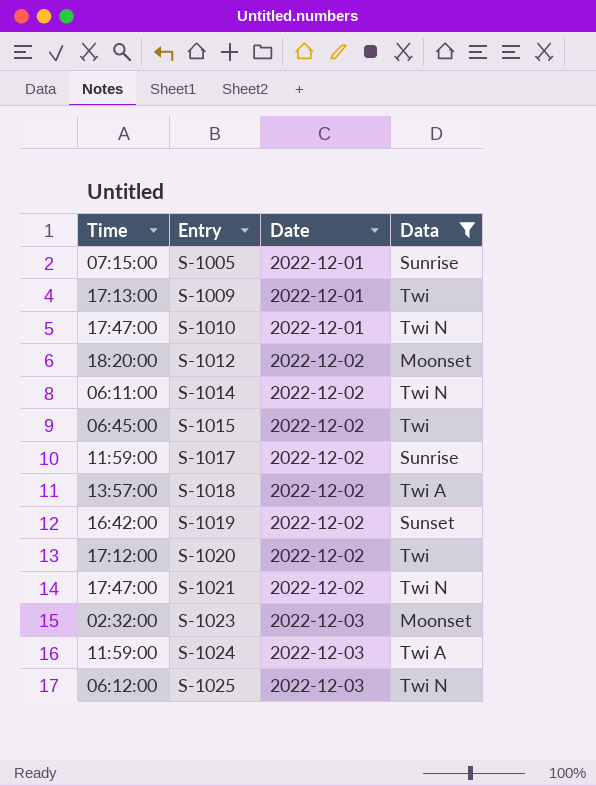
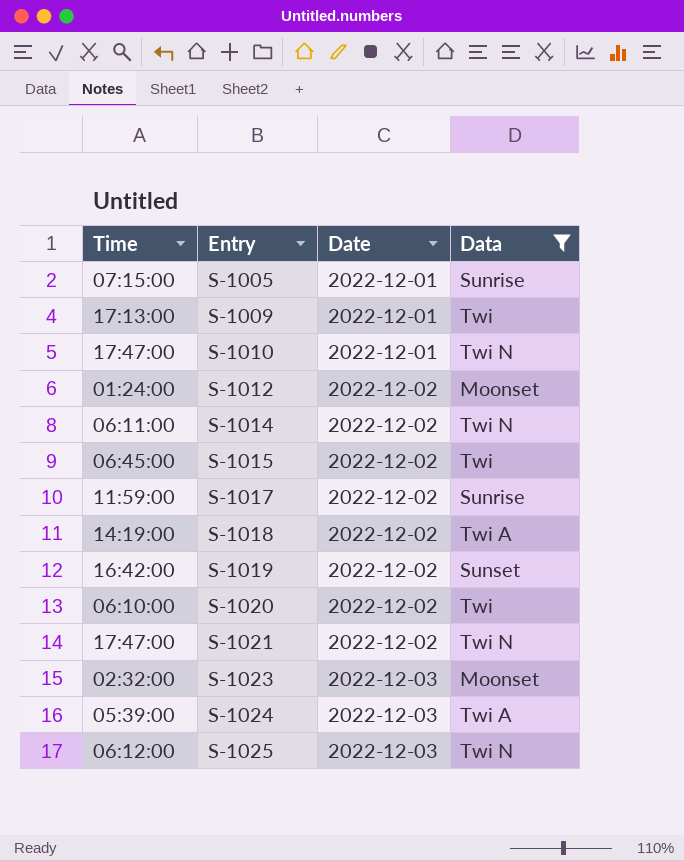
S-1012 | Time: 18:20:00 -> 01:24:00
S-1018 | Time: 13:57:00 -> 14:19:00
S-1020 | Time: 17:12:00 -> 06:10:00
S-1024 | Time: 11:59:00 -> 05:39:00

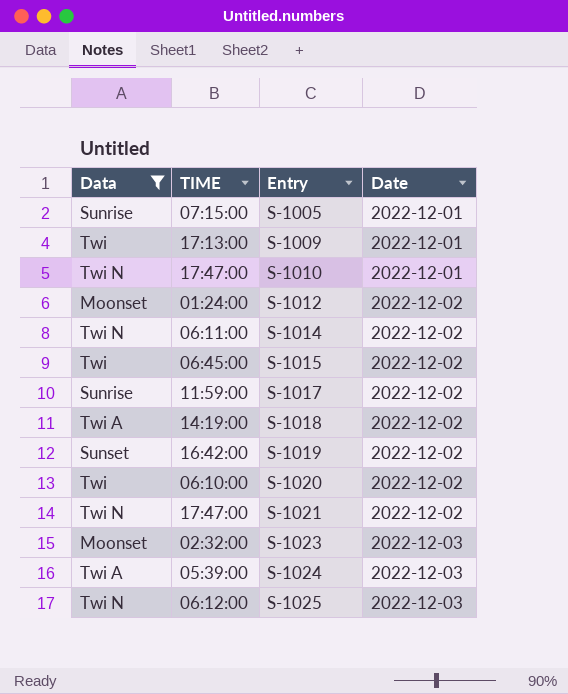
column Data | position: 4 -> 1
column name: Time -> TIME

